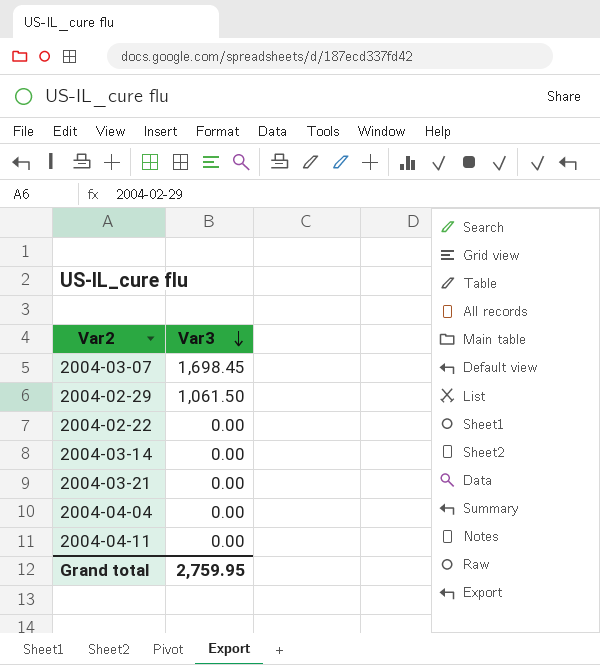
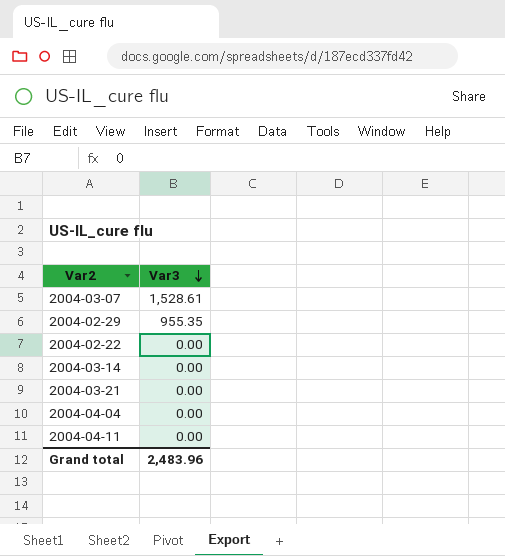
2004-03-07 | Var3: 1,698.45 -> 1,528.61
2004-02-29 | Var3: 1,061.50 -> 955.35
Grand total | Var3: 2,759.95 -> 2,483.96

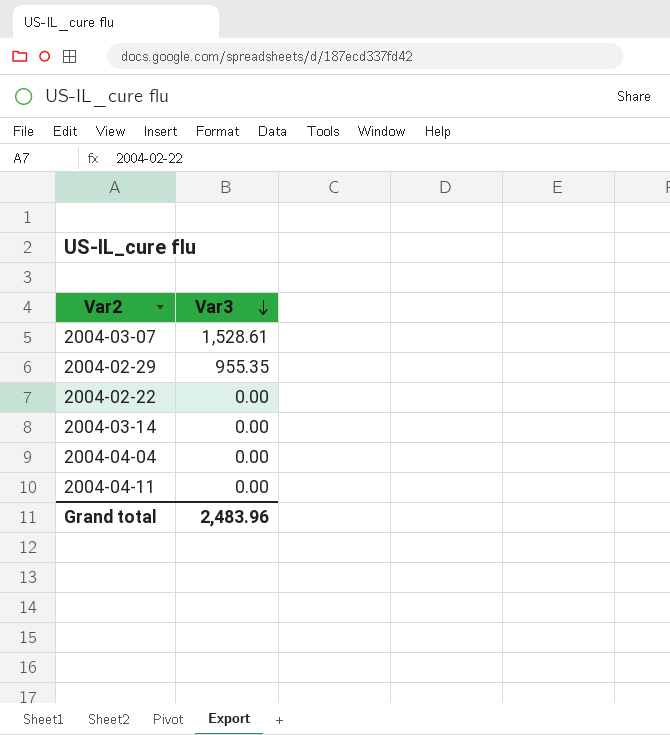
row 2004-03-21: 0.00 -> none

